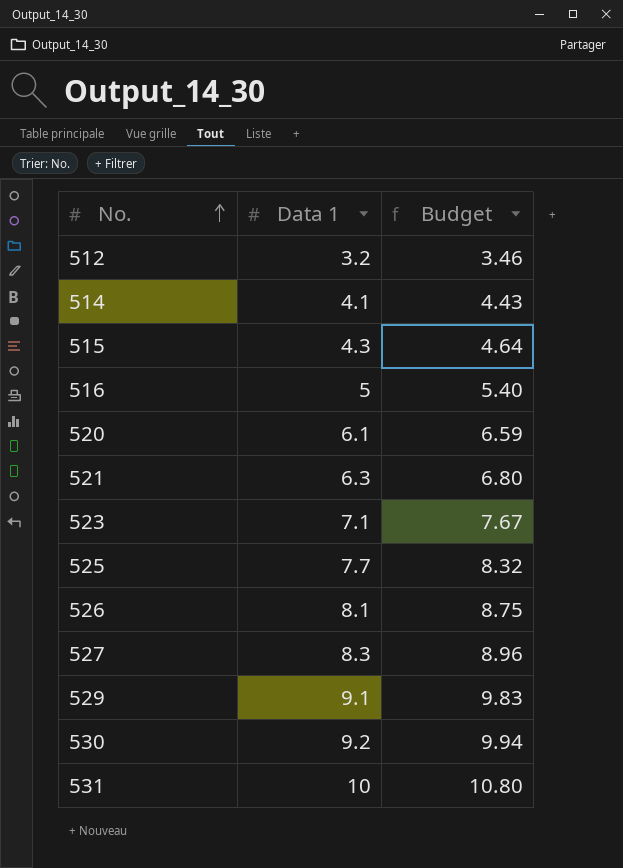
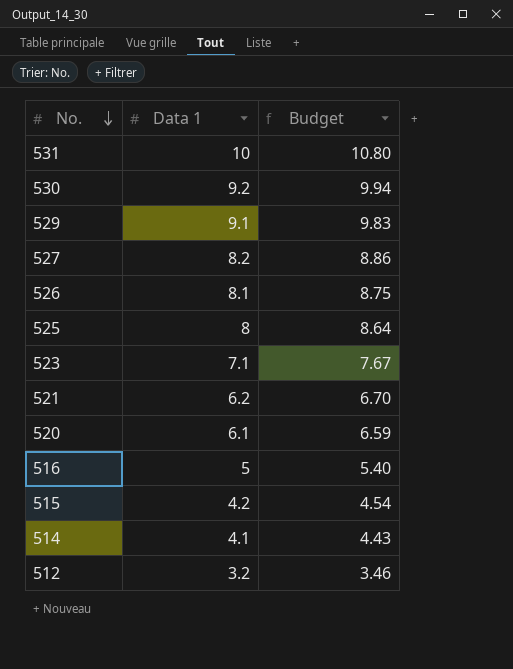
row order: No. ascending -> No. descending
527 | Data 1: 8.3 -> 8.2
527 | Budget: 8.96 -> 8.86
525 | Data 1: 7.7 -> 8
525 | Budget: 8.32 -> 8.64
521 | Data 1: 6.3 -> 6.2
521 | Budget: 6.80 -> 6.70
515 | Data 1: 4.3 -> 4.2
515 | Budget: 4.64 -> 4.54

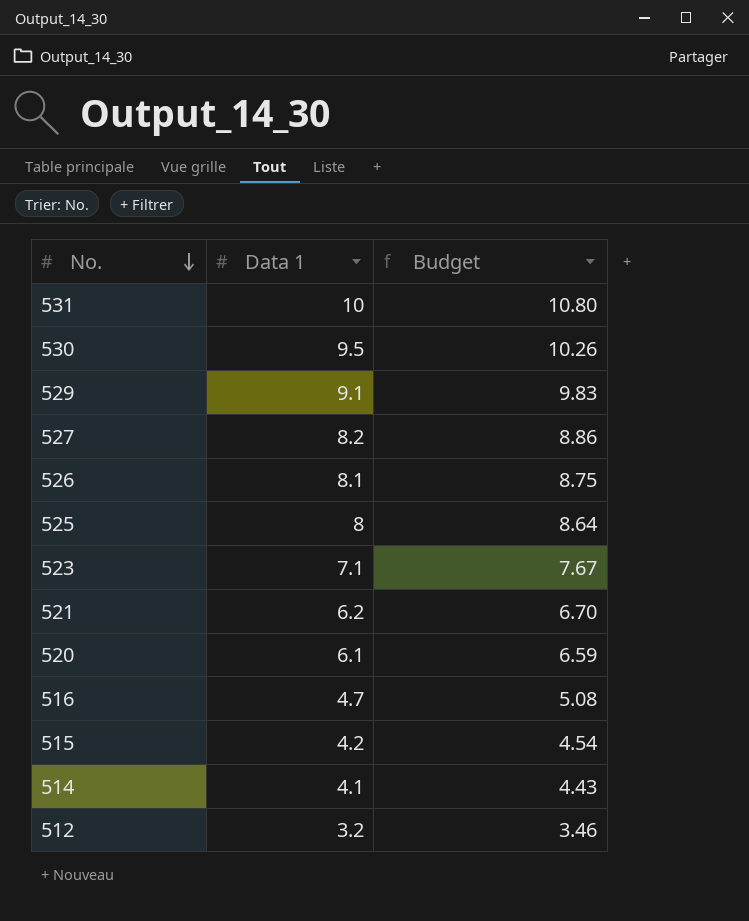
530 | Data 1: 9.2 -> 9.5
530 | Budget: 9.94 -> 10.26
516 | Data 1: 5 -> 4.7
516 | Budget: 5.40 -> 5.08

